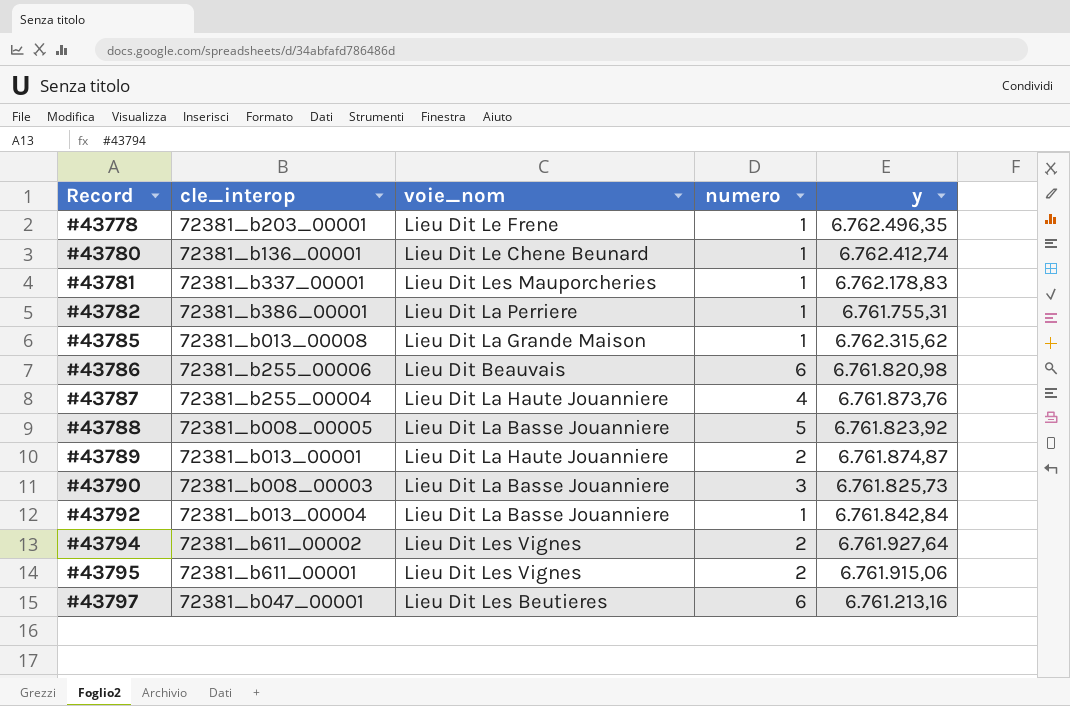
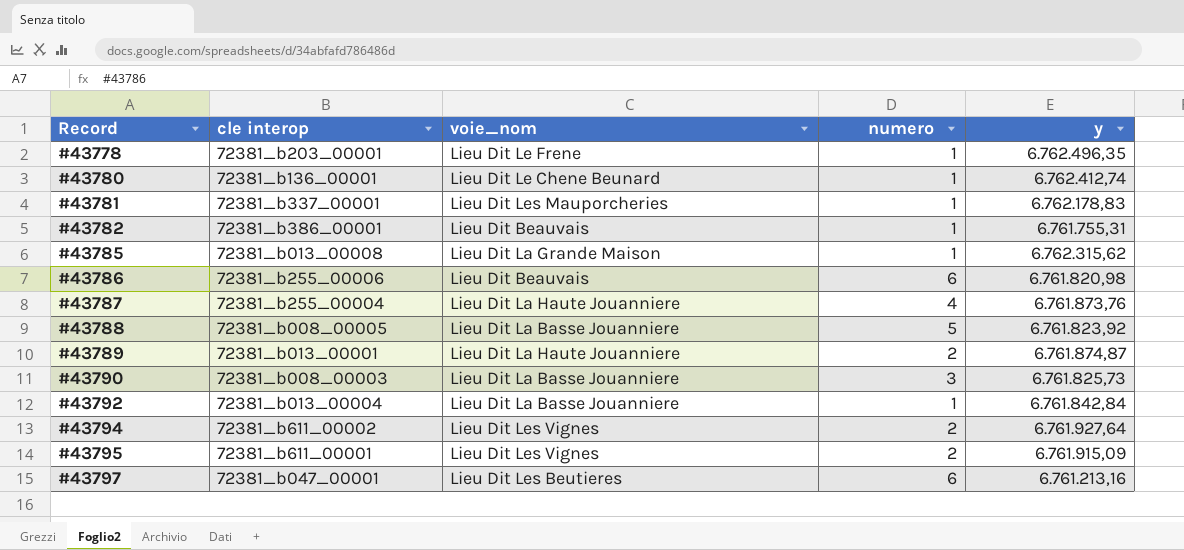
column name: cle_interop -> cle interop
#43782 | voie_nom: Lieu Dit La Perriere -> Lieu Dit Beauvais
#43795 | y: 6.761.915,06 -> 6.761.915,09

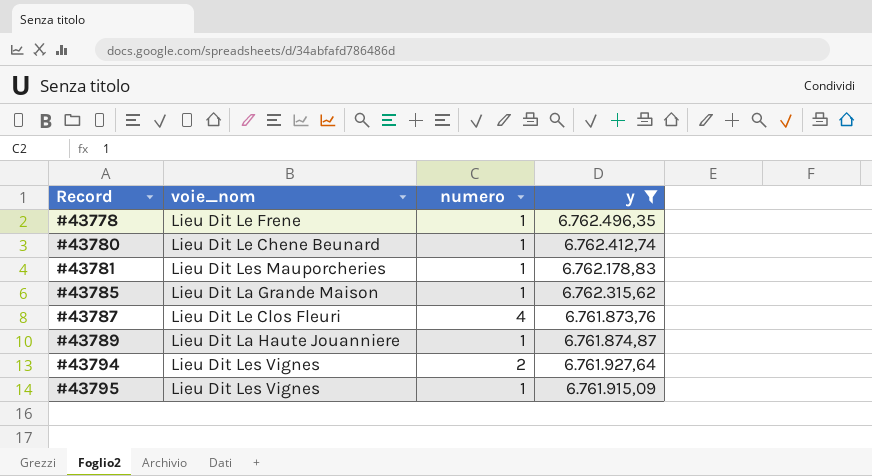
filter: none -> y >= 6.761.873,76
column cle interop | position: 2 -> none
#43787 | voie_nom: Lieu Dit La Haute Jouanniere -> Lieu Dit Le Clos Fleuri
#43789 | numero: 2 -> 1
#43795 | numero: 2 -> 1

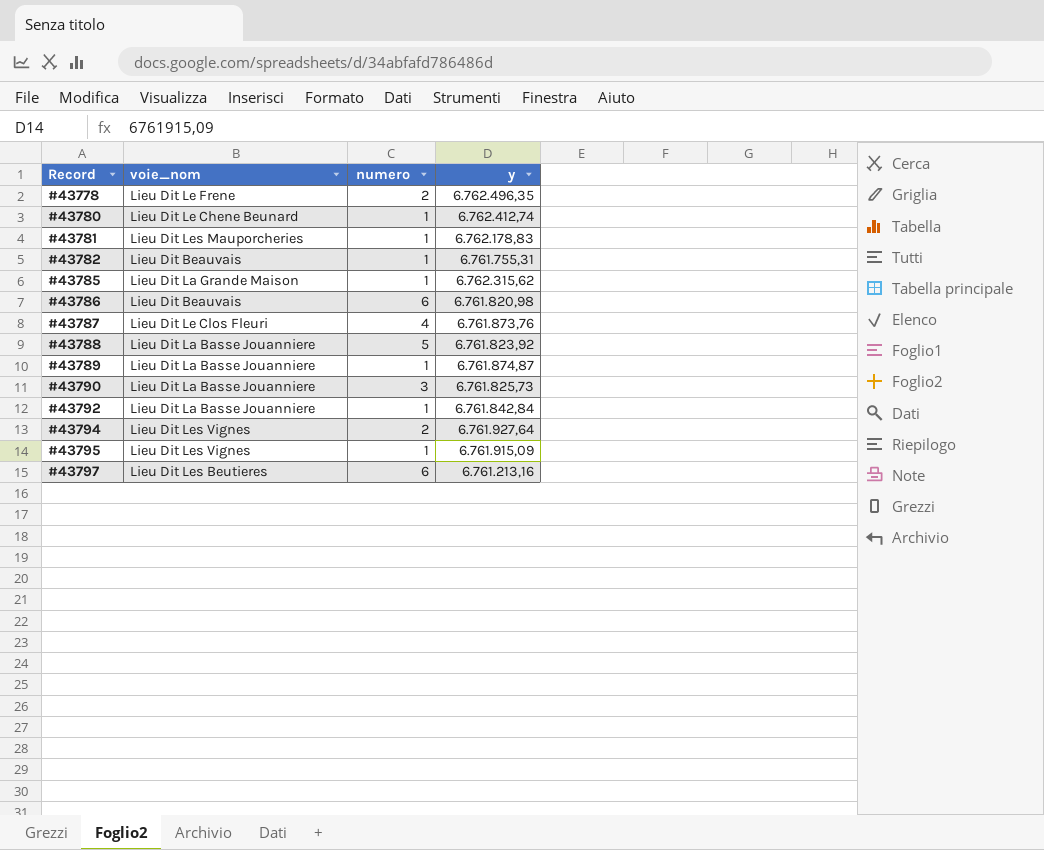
filter: y >= 6.761.873,76 -> none
#43778 | numero: 1 -> 2
#43789 | voie_nom: Lieu Dit La Haute Jouanniere -> Lieu Dit La Basse Jouanniere

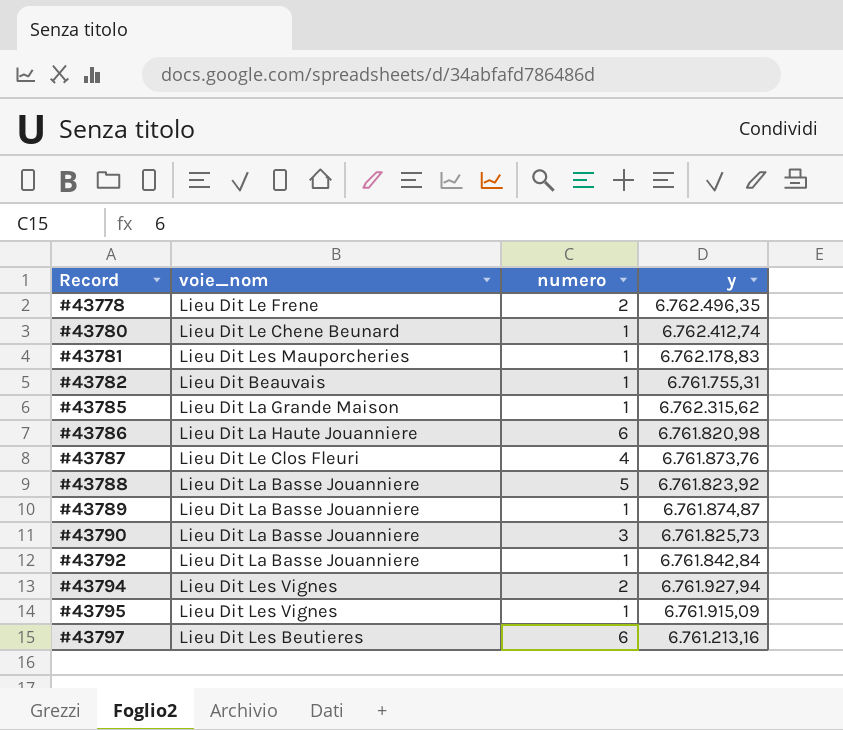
#43786 | voie_nom: Lieu Dit Beauvais -> Lieu Dit La Haute Jouanniere
#43794 | y: 6.761.927,64 -> 6.761.927,94

